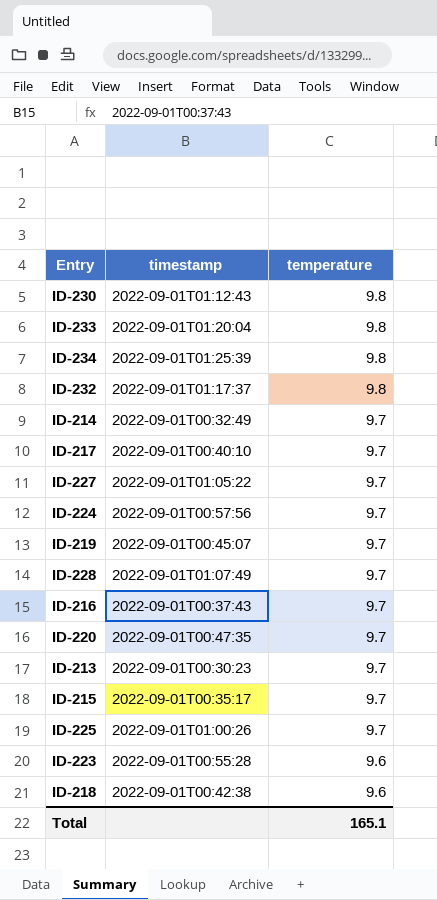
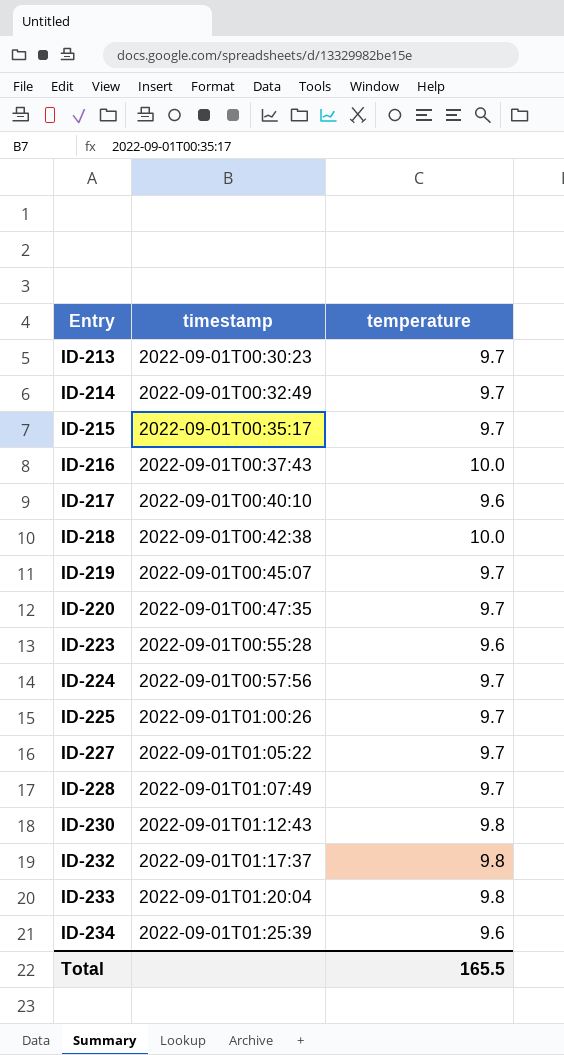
row order: temperature descending -> Entry ascending
ID-216 | temperature: 9.7 -> 10.0
ID-217 | temperature: 9.7 -> 9.6
ID-218 | temperature: 9.6 -> 10.0
ID-234 | temperature: 9.8 -> 9.6
Total | temperature: 165.1 -> 165.5

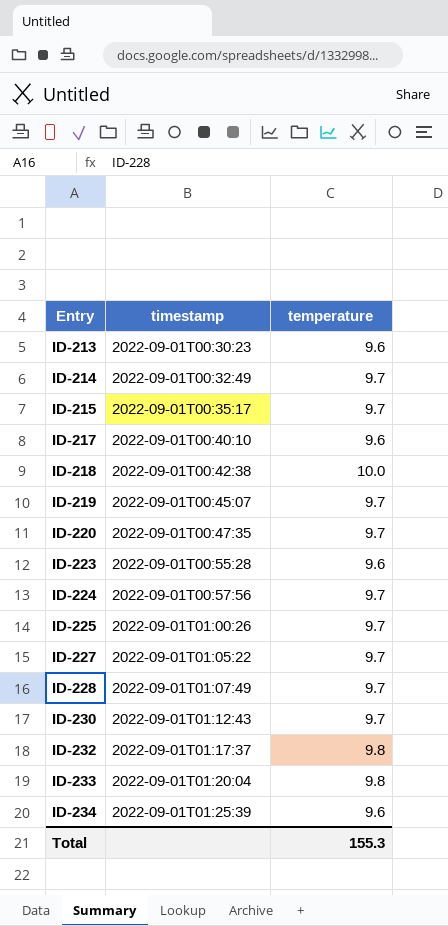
row ID-216: 2022-09-01T00:37:43 | 10.0 -> none
ID-213 | temperature: 9.7 -> 9.6
ID-230 | temperature: 9.8 -> 9.7
Total | temperature: 165.5 -> 155.3

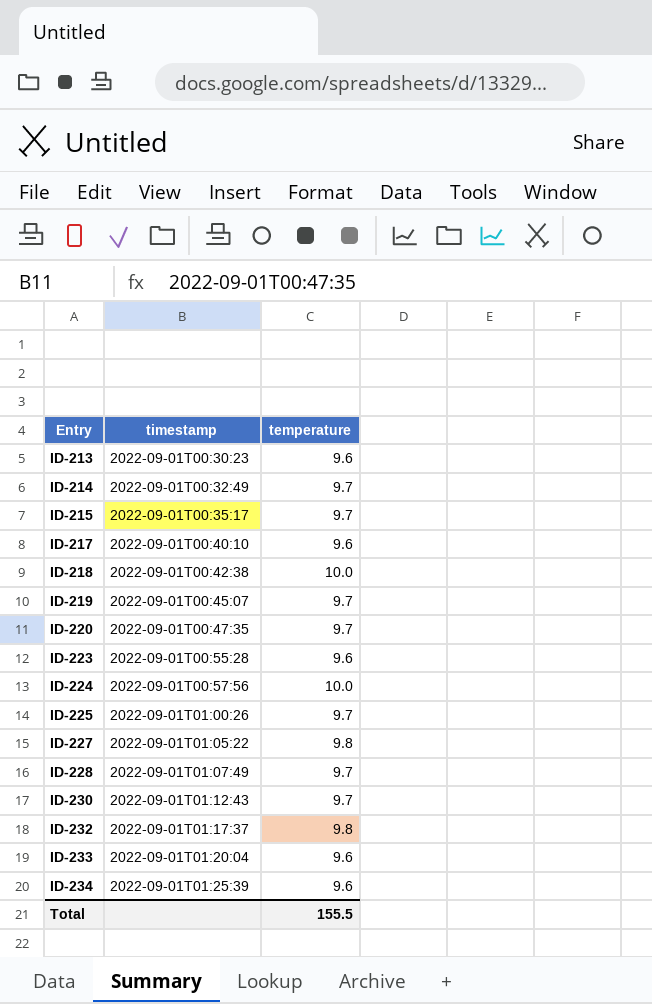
ID-224 | temperature: 9.7 -> 10.0
ID-227 | temperature: 9.7 -> 9.8
ID-233 | temperature: 9.8 -> 9.6
Total | temperature: 155.3 -> 155.5

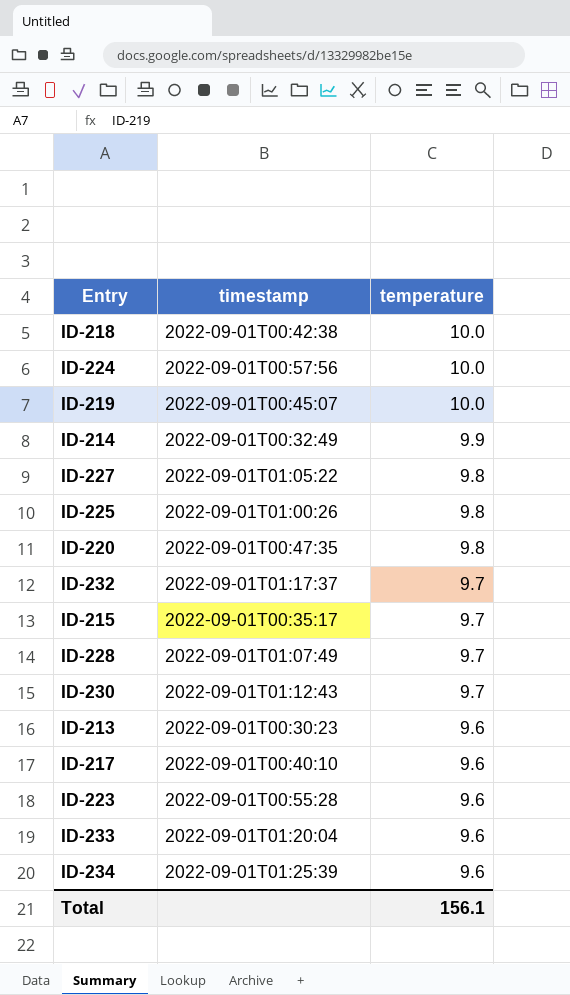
row order: Entry ascending -> temperature descending
ID-219 | temperature: 9.7 -> 10.0
ID-214 | temperature: 9.7 -> 9.9
ID-225 | temperature: 9.7 -> 9.8
ID-220 | temperature: 9.7 -> 9.8
ID-232 | temperature: 9.8 -> 9.7
Total | temperature: 155.5 -> 156.1

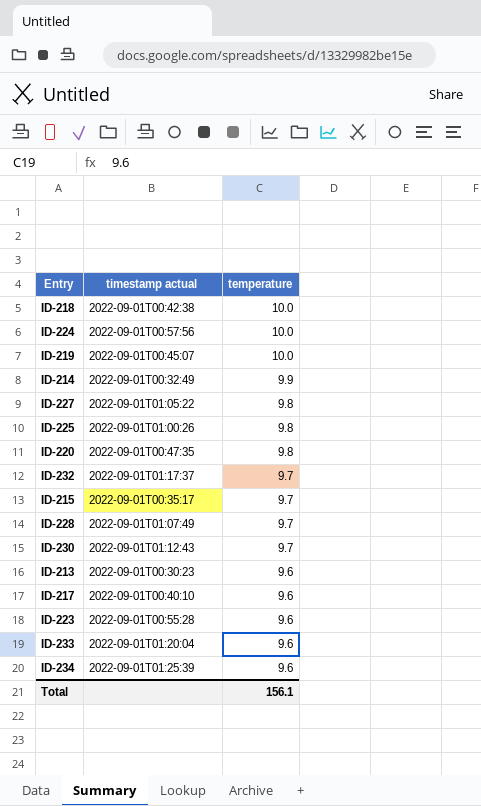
column name: timestamp -> timestamp actual

